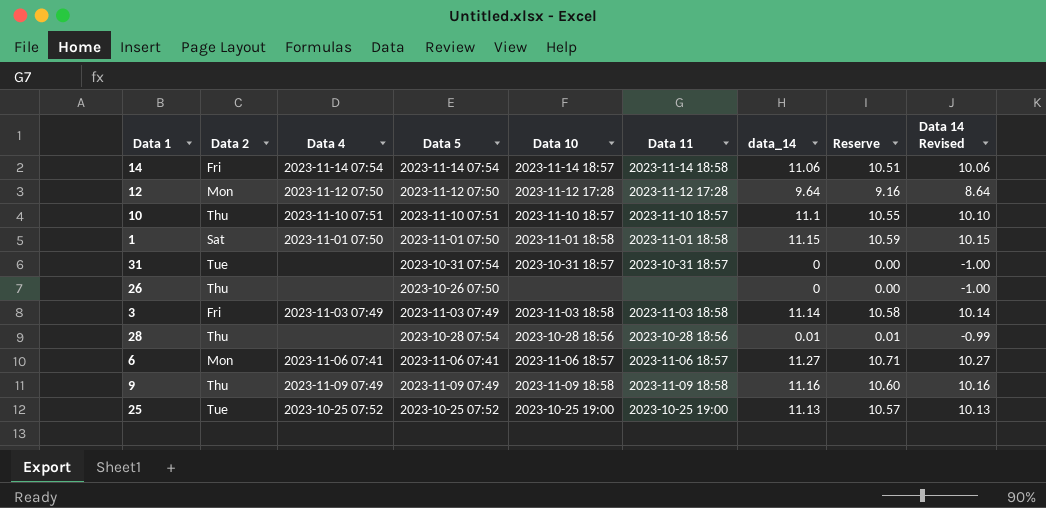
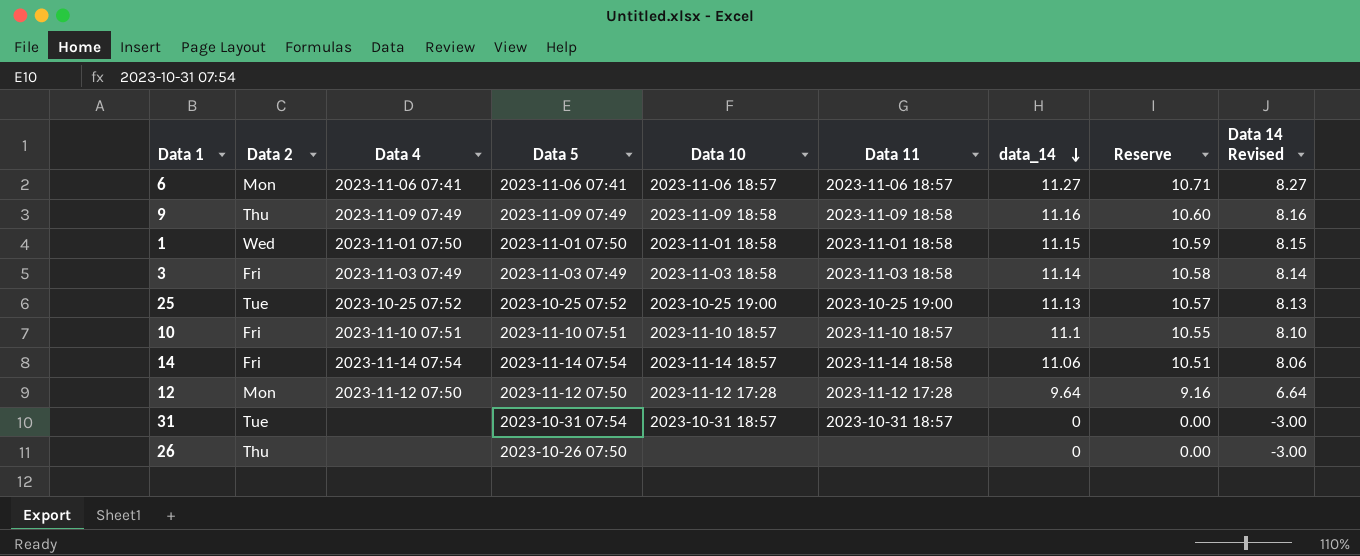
row order: none -> data_14 descending
column Data 14 Revised | formula: [data_14] - 1 -> [data_14] - 3
row 28: Thu | none | 2023-10-28 07:54 | 2023-10-28 18:56 | 2023-10-28 18:56 | 0.01 | 0.01 | -0.99 -> none
1 | Data 2: Sat -> Wed
10 | Data 2: Thu -> Fri

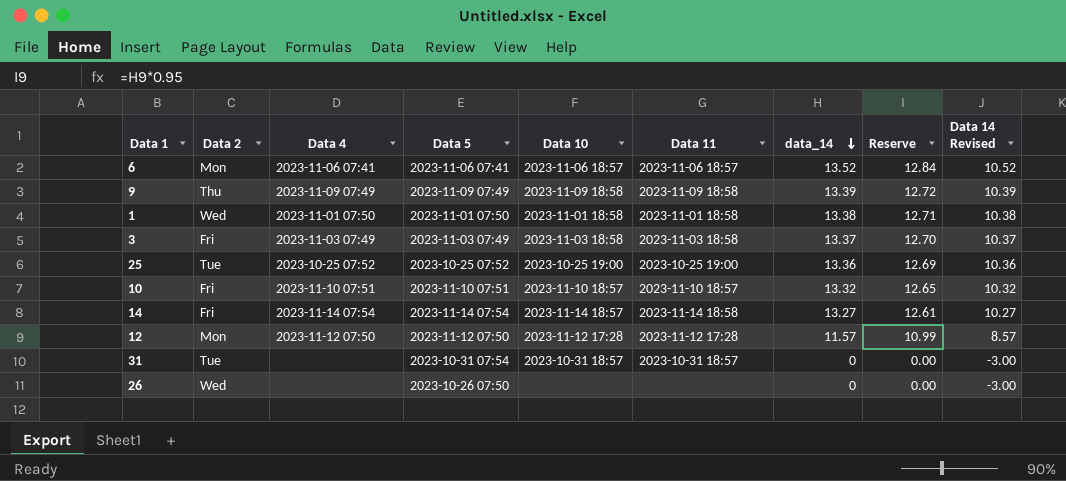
6 | data_14: 11.27 -> 13.52
6 | Reserve: 10.71 -> 12.84
6 | Data 14 Revised: 8.27 -> 10.52
9 | data_14: 11.16 -> 13.39
9 | Reserve: 10.60 -> 12.72
9 | Data 14 Revised: 8.16 -> 10.39
1 | data_14: 11.15 -> 13.38
1 | Reserve: 10.59 -> 12.71
1 | Data 14 Revised: 8.15 -> 10.38
3 | data_14: 11.14 -> 13.37
3 | Reserve: 10.58 -> 12.70
3 | Data 14 Revised: 8.14 -> 10.37
25 | data_14: 11.13 -> 13.36
25 | Reserve: 10.57 -> 12.69
25 | Data 14 Revised: 8.13 -> 10.36
10 | data_14: 11.1 -> 13.32
10 | Reserve: 10.55 -> 12.65
10 | Data 14 Revised: 8.10 -> 10.32
14 | data_14: 11.06 -> 13.27
14 | Reserve: 10.51 -> 12.61
14 | Data 14 Revised: 8.06 -> 10.27
12 | data_14: 9.64 -> 11.57
12 | Reserve: 9.16 -> 10.99
12 | Data 14 Revised: 6.64 -> 8.57
26 | Data 2: Thu -> Wed

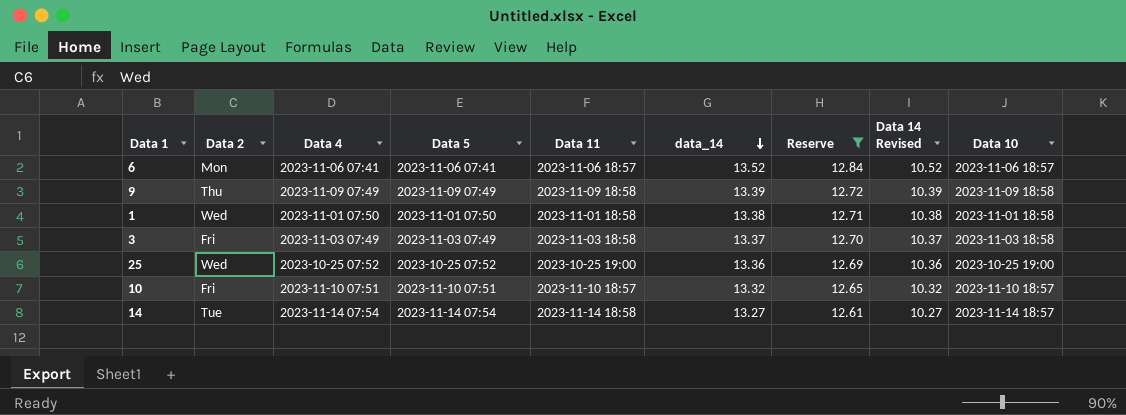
filter: none -> Reserve >= 12.61
column Data 10 | position: 5 -> 9
25 | Data 2: Tue -> Wed
14 | Data 2: Fri -> Tue

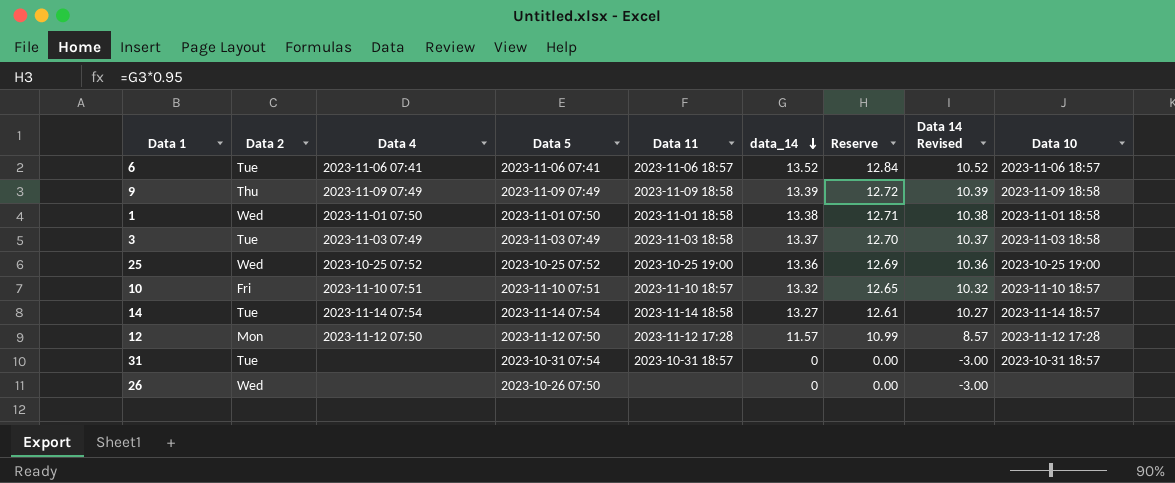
filter: Reserve >= 12.61 -> none
6 | Data 2: Mon -> Tue
3 | Data 2: Fri -> Tue

